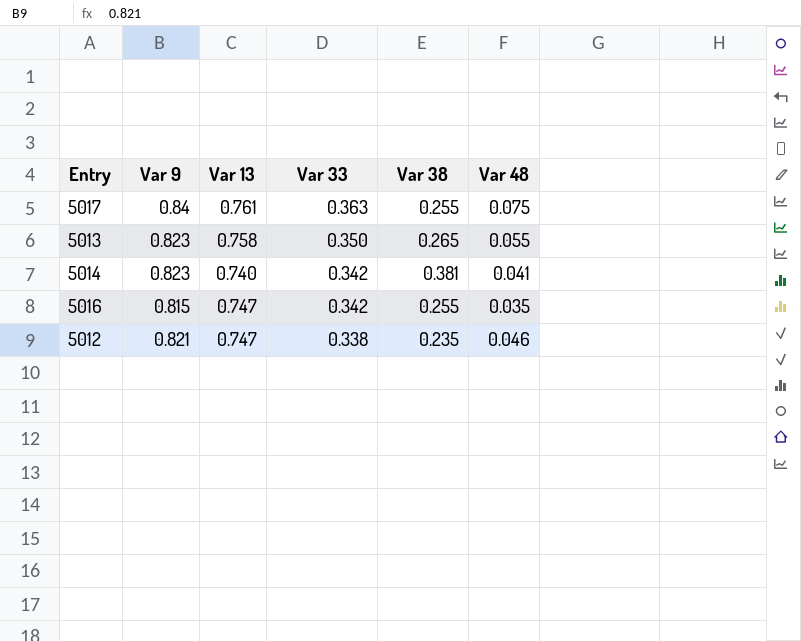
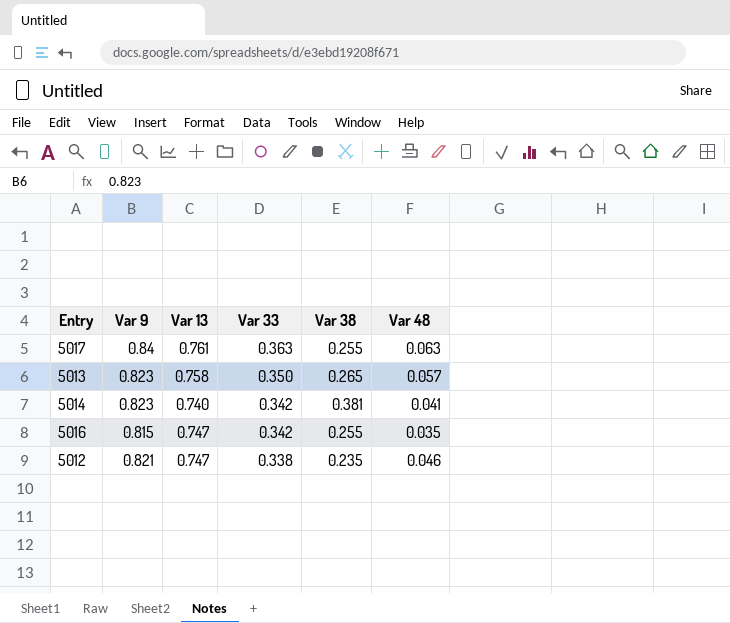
5017 | Var 48: 0.075 -> 0.063
5013 | Var 48: 0.055 -> 0.057

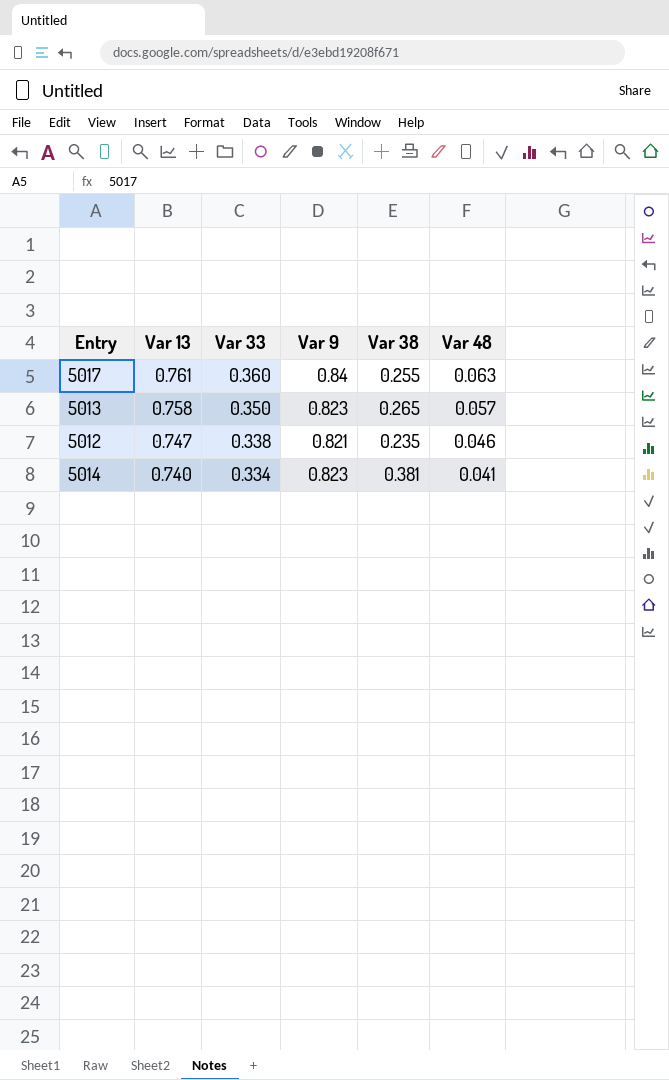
row order: Var 33 descending -> Var 13 descending
column Var 9 | position: 2 -> 4
row 5016: 0.815 | 0.747 | 0.342 | 0.255 | 0.035 -> none
5017 | Var 33: 0.363 -> 0.360
5014 | Var 33: 0.342 -> 0.334

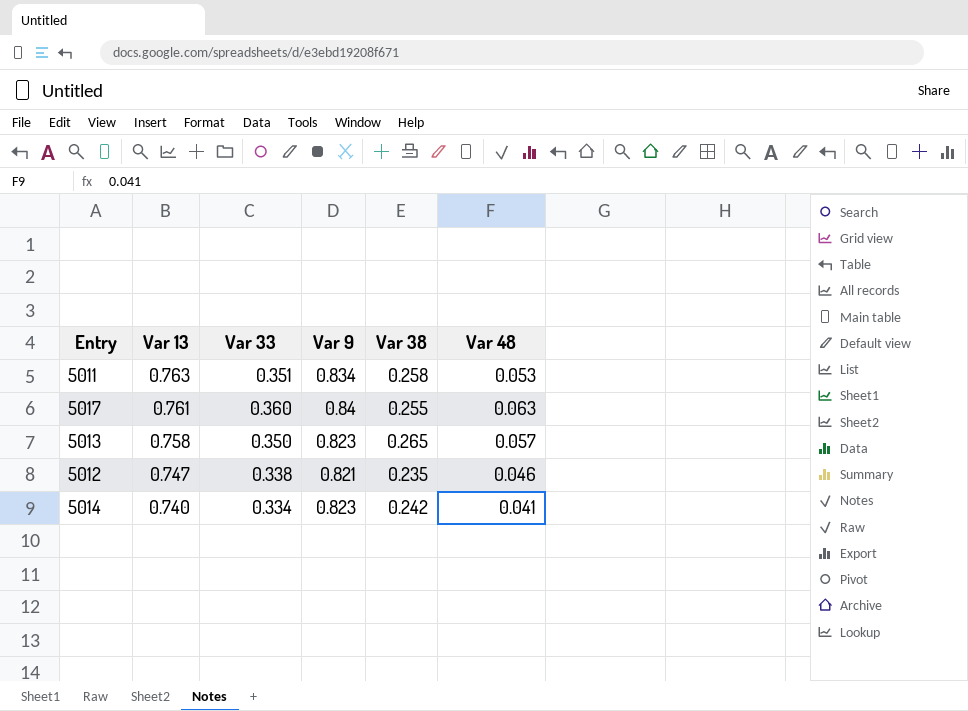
row 5011: none -> 0.763 | 0.351 | 0.834 | 0.258 | 0.053
5014 | Var 38: 0.381 -> 0.242

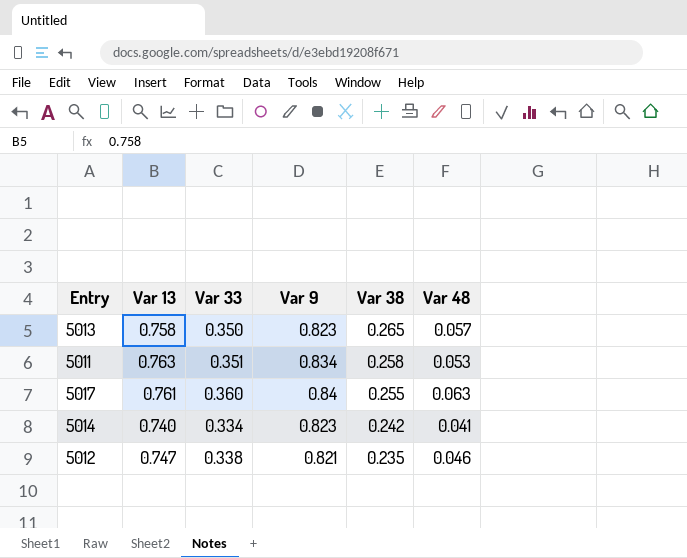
row order: Var 13 descending -> Var 38 descending

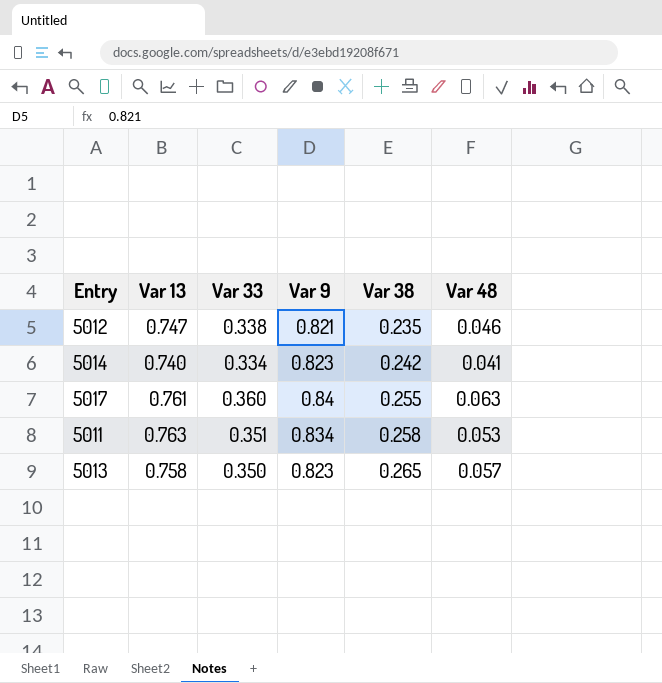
row order: Var 38 descending -> Var 38 ascending

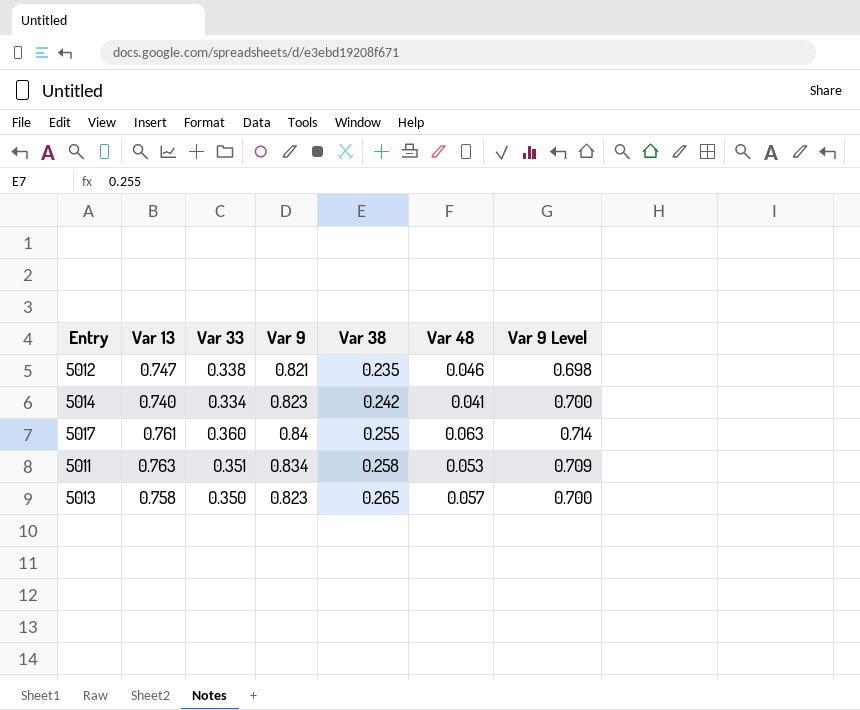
column Var 9 Level | formula: none -> [Var 9] * 0.85

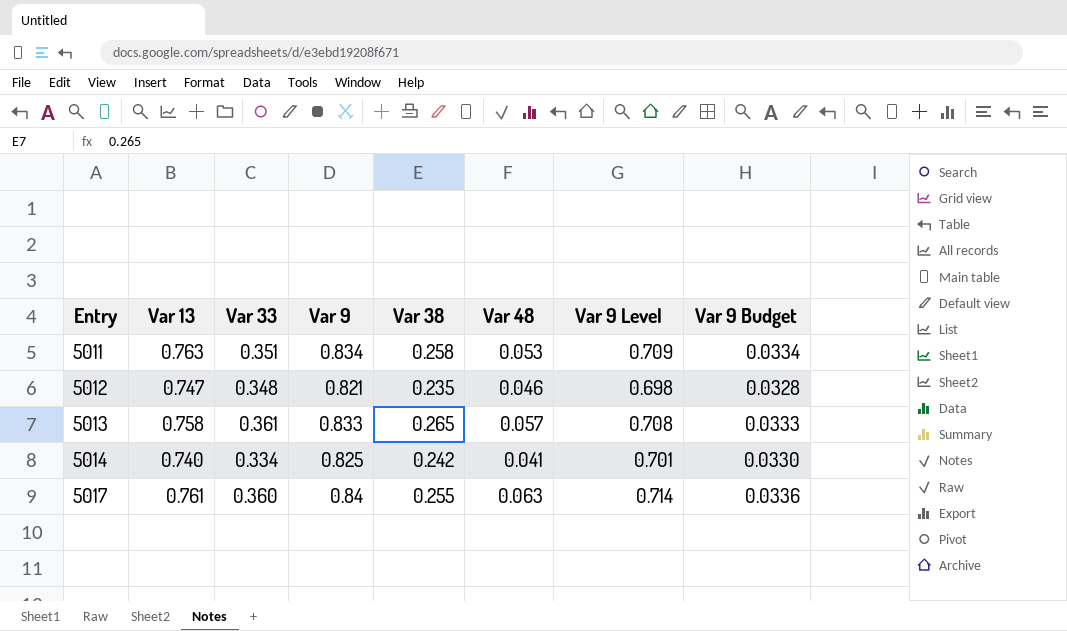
row order: Var 38 ascending -> Entry ascending
column Var 9 Budget | formula: none -> [Var 9] * 0.04
5012 | Var 33: 0.338 -> 0.348
5013 | Var 33: 0.350 -> 0.361
5013 | Var 9: 0.823 -> 0.833
5013 | Var 9 Level: 0.700 -> 0.708
5014 | Var 9: 0.823 -> 0.825
5014 | Var 9 Level: 0.700 -> 0.701

